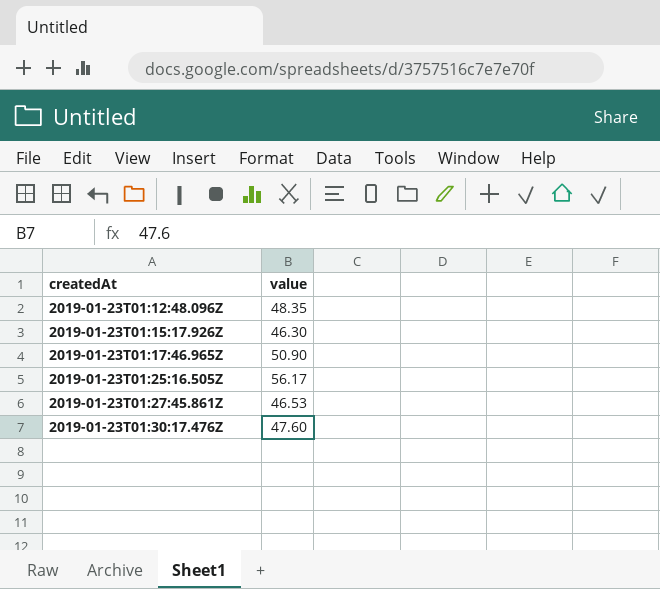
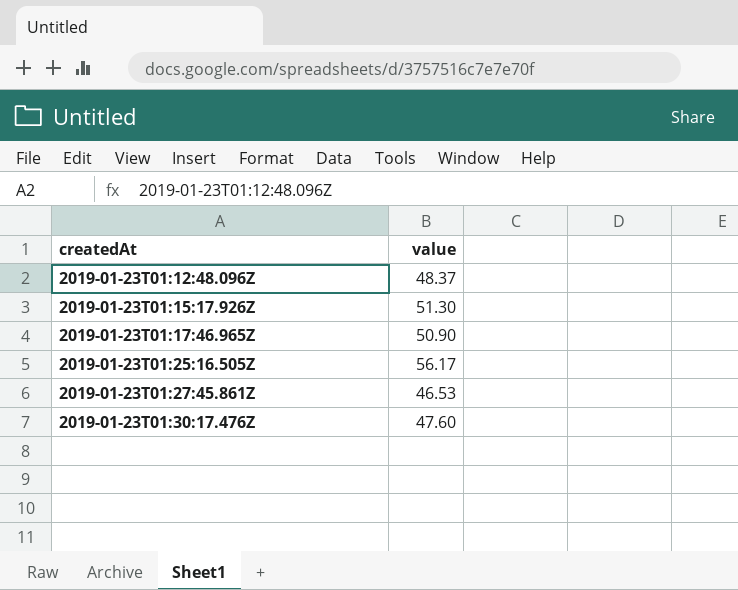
2019-01-23T01:12:48.096Z | value: 48.35 -> 48.37
2019-01-23T01:15:17.926Z | value: 46.30 -> 51.30

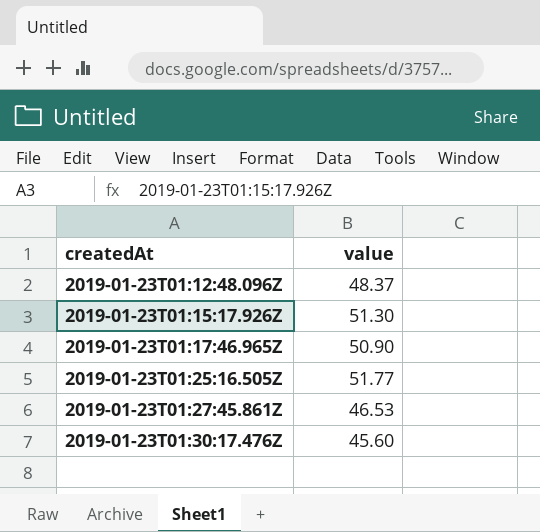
2019-01-23T01:25:16.505Z | value: 56.17 -> 51.77
2019-01-23T01:30:17.476Z | value: 47.60 -> 45.60

